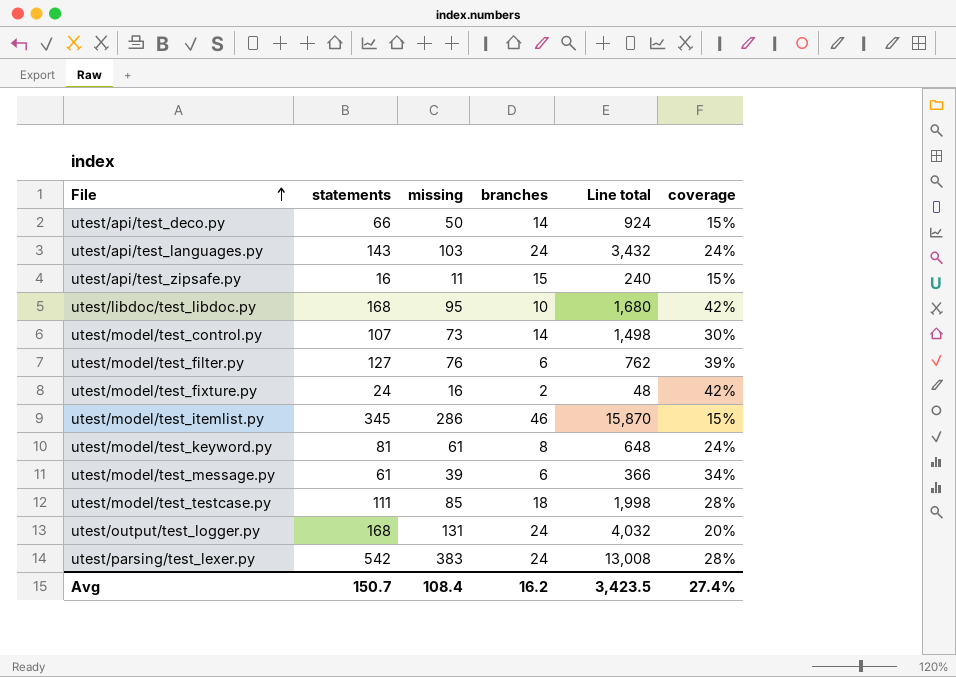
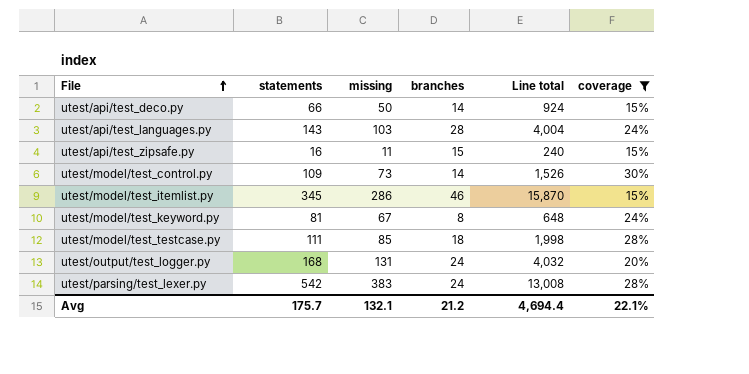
filter: none -> coverage <= 30%
utest/api/test_languages.py | branches: 24 -> 28
utest/api/test_languages.py | Line total: 3,432 -> 4,004
utest/model/test_control.py | statements: 107 -> 109
utest/model/test_control.py | Line total: 1,498 -> 1,526
utest/model/test_keyword.py | missing: 61 -> 67
Avg | statements: 150.7 -> 175.7
Avg | missing: 108.4 -> 132.1
Avg | branches: 16.2 -> 21.2
Avg | Line total: 3,423.5 -> 4,694.4
Avg | coverage: 27.4% -> 22.1%

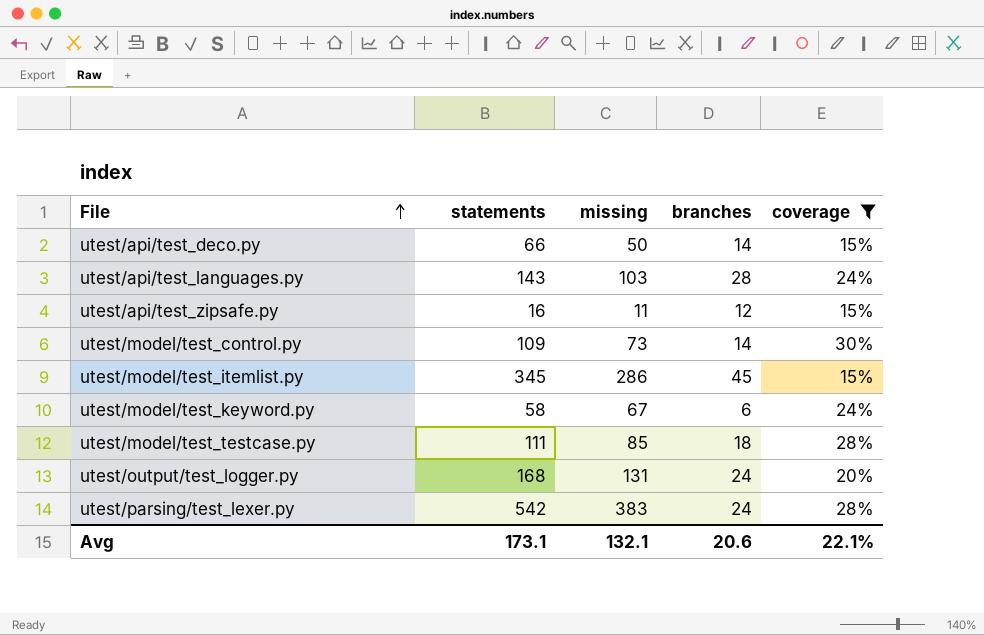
column Line total | formula: [statements] * [branches] -> none
utest/api/test_zipsafe.py | branches: 15 -> 12
utest/model/test_itemlist.py | branches: 46 -> 45
utest/model/test_keyword.py | statements: 81 -> 58
utest/model/test_keyword.py | branches: 8 -> 6
Avg | statements: 175.7 -> 173.1
Avg | branches: 21.2 -> 20.6

